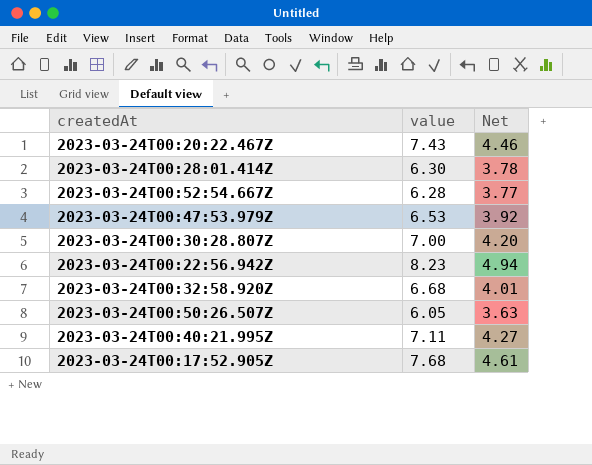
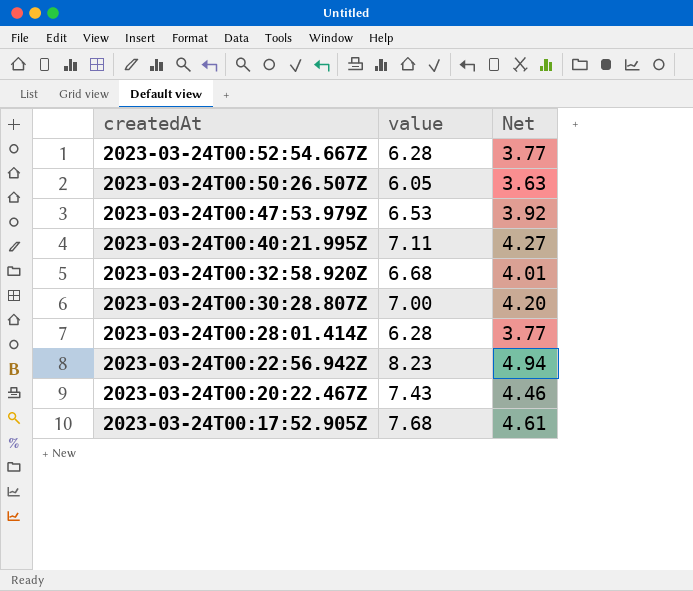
row order: none -> createdAt descending
2023-03-24T00:28:01.414Z | value: 6.30 -> 6.28
2023-03-24T00:28:01.414Z | Net: 3.78 -> 3.77

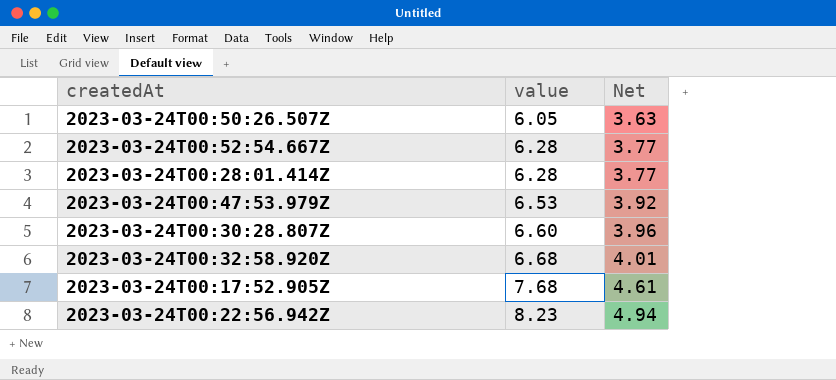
row order: createdAt descending -> value ascending
row 2023-03-24T00:40:21.995Z: 7.11 | 4.27 -> none
row 2023-03-24T00:20:22.467Z: 7.43 | 4.46 -> none
2023-03-24T00:30:28.807Z | value: 7.00 -> 6.60
2023-03-24T00:30:28.807Z | Net: 4.20 -> 3.96

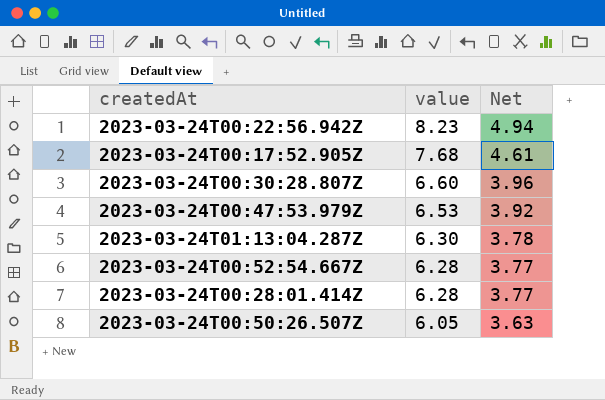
row order: value ascending -> value descending
row 2023-03-24T00:32:58.920Z: 6.68 | 4.01 -> none
row 2023-03-24T01:13:04.287Z: none -> 6.30 | 3.78

